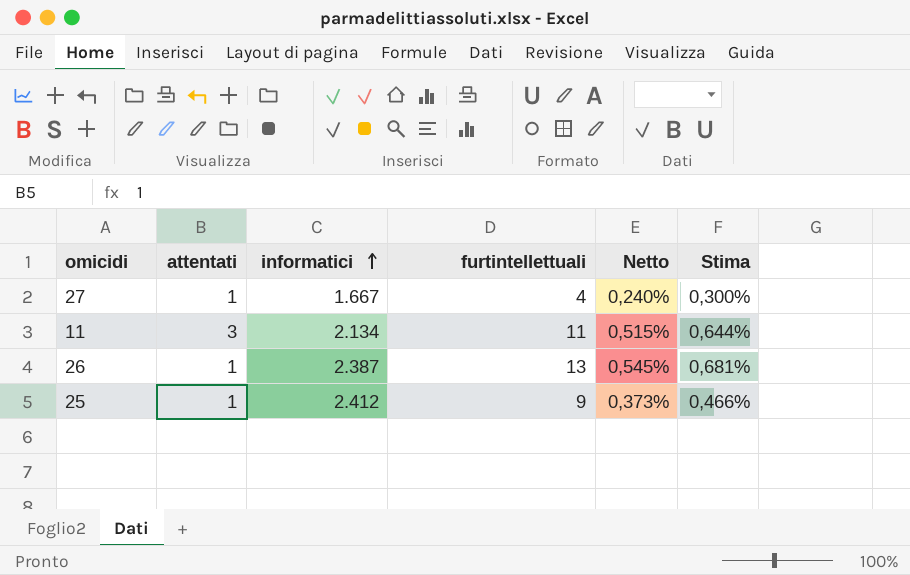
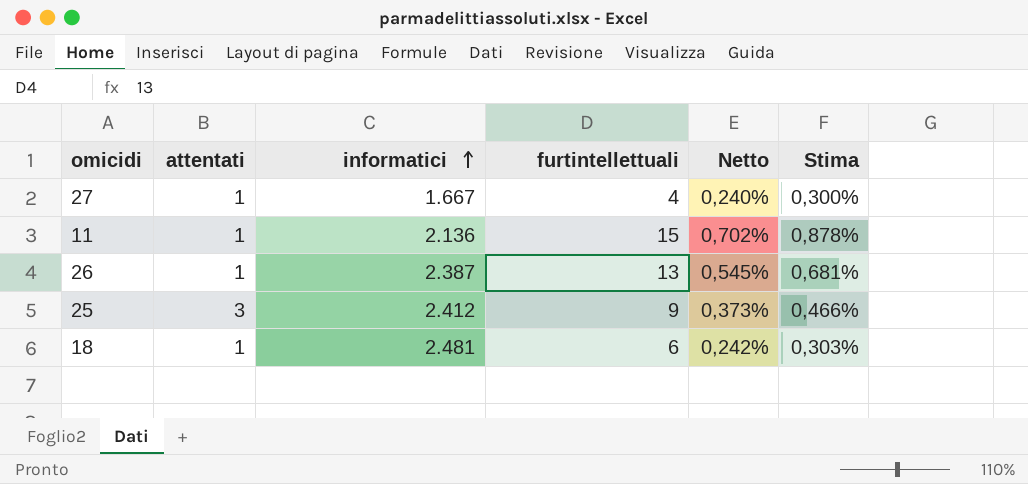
11 | attentati: 3 -> 1
11 | informatici: 2.134 -> 2.136
11 | furtintellettuali: 11 -> 15
11 | Netto: 0,515% -> 0,702%
11 | Stima: 0,644% -> 0,878%
25 | attentati: 1 -> 3
row 18: none -> 1 | 2.481 | 6 | 0,242% | 0,303%

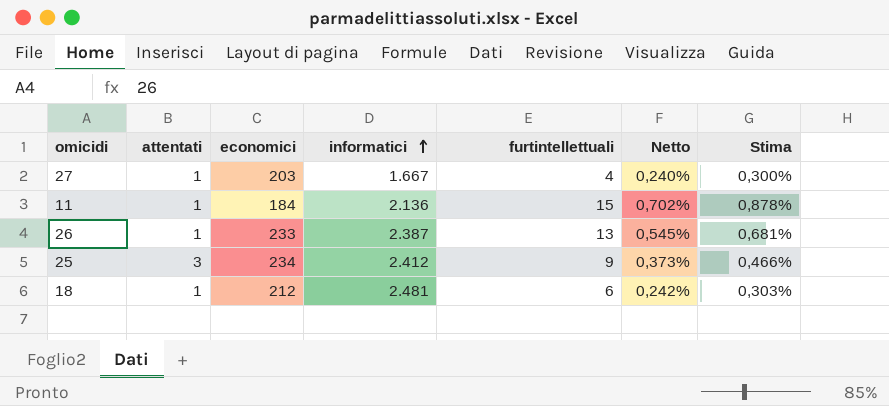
column economici | position: none -> 3

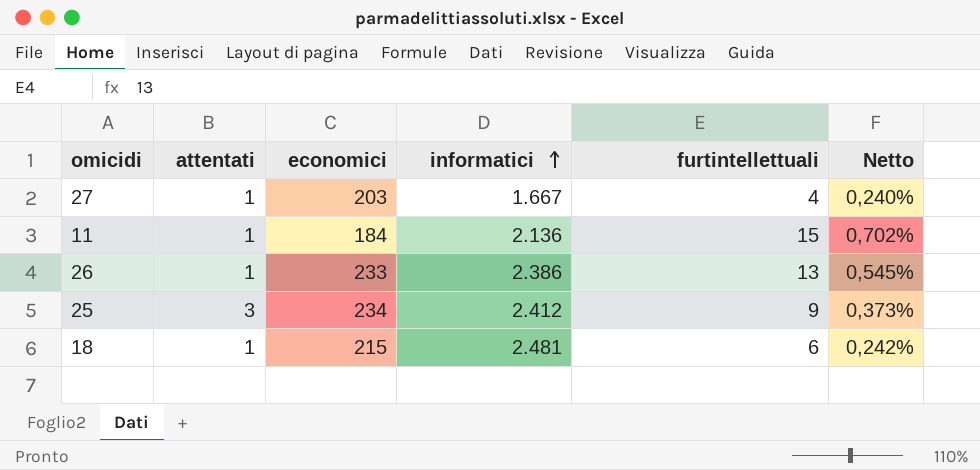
column Stima | formula: [Netto] * 1,25 -> none
26 | informatici: 2.387 -> 2.386
18 | economici: 212 -> 215

